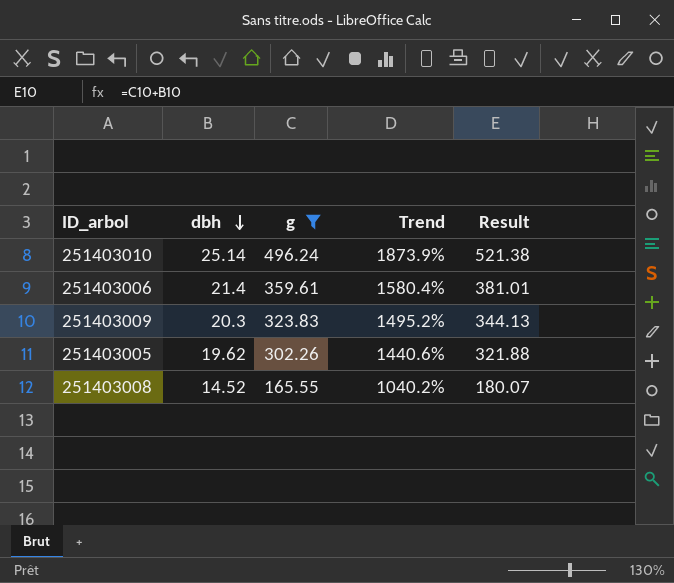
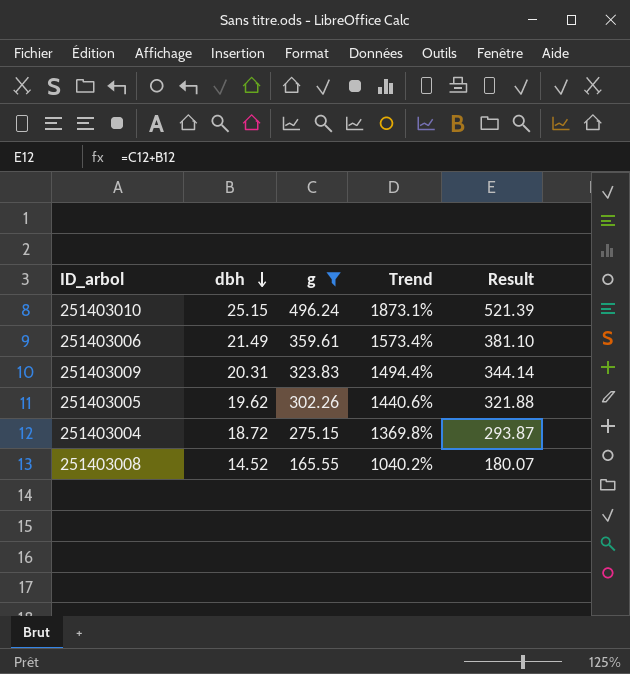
251403010 | dbh: 25.14 -> 25.15
251403010 | Trend: 1873.9% -> 1873.1%
251403010 | Result: 521.38 -> 521.39
251403006 | dbh: 21.4 -> 21.49
251403006 | Trend: 1580.4% -> 1573.4%
251403006 | Result: 381.01 -> 381.10
251403009 | dbh: 20.3 -> 20.31
251403009 | Trend: 1495.2% -> 1494.4%
251403009 | Result: 344.13 -> 344.14
row 251403004: none -> 18.72 | 275.15 | 1369.8% | 293.87

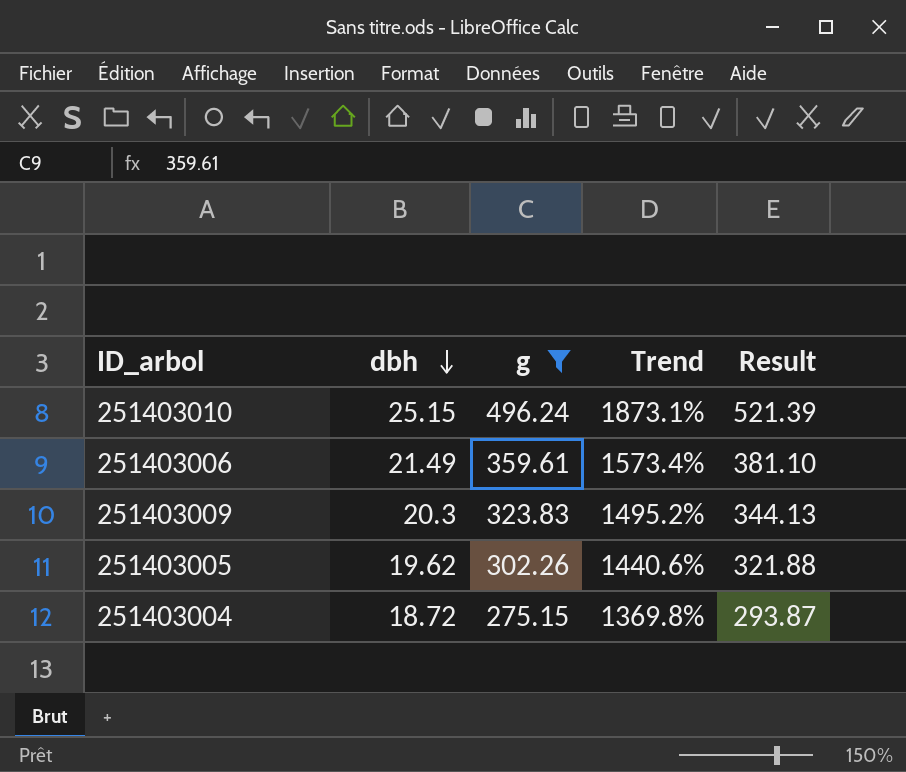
row 251403008: 14.52 | 165.55 | 1040.2% | 180.07 -> none
251403009 | dbh: 20.31 -> 20.3
251403009 | Trend: 1494.4% -> 1495.2%
251403009 | Result: 344.14 -> 344.13

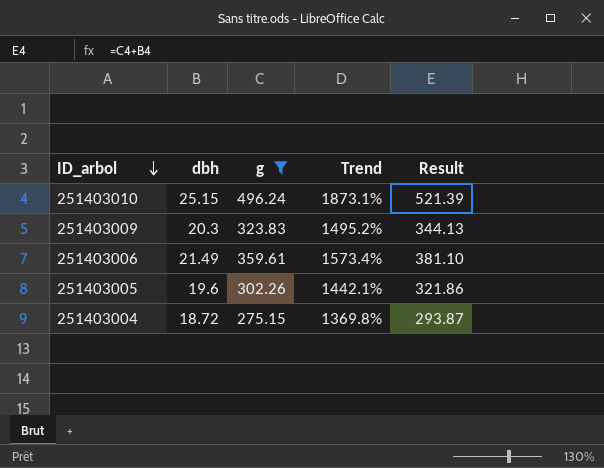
row order: dbh descending -> ID_arbol descending
251403005 | dbh: 19.62 -> 19.6
251403005 | Trend: 1440.6% -> 1442.1%
251403005 | Result: 321.88 -> 321.86

